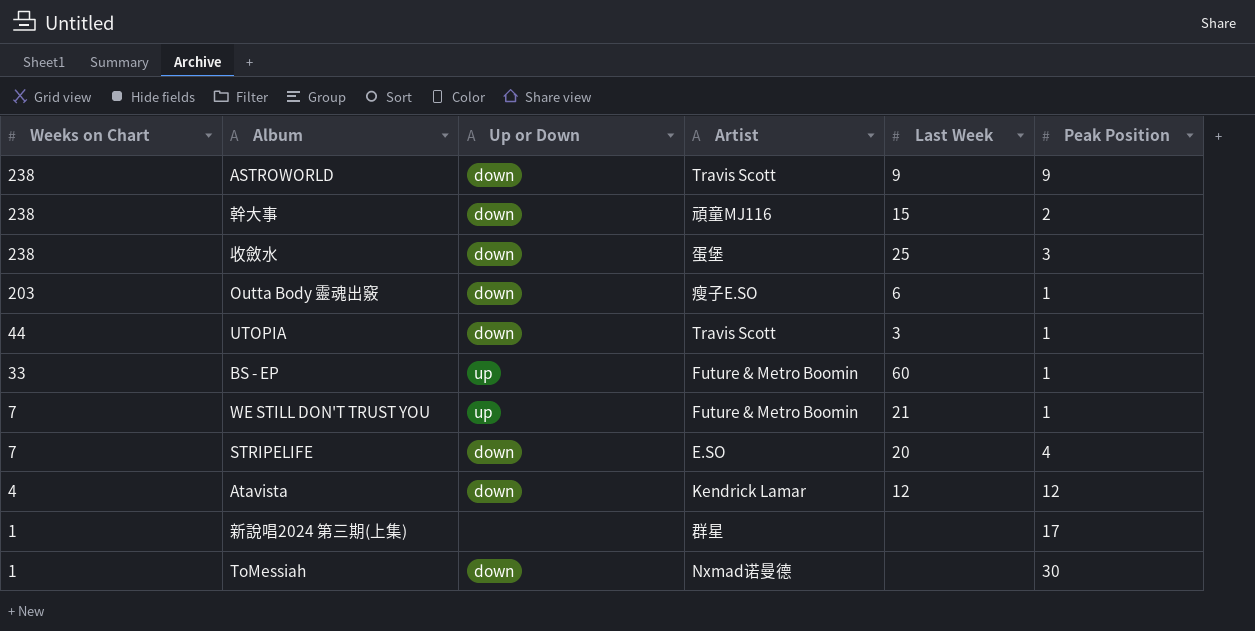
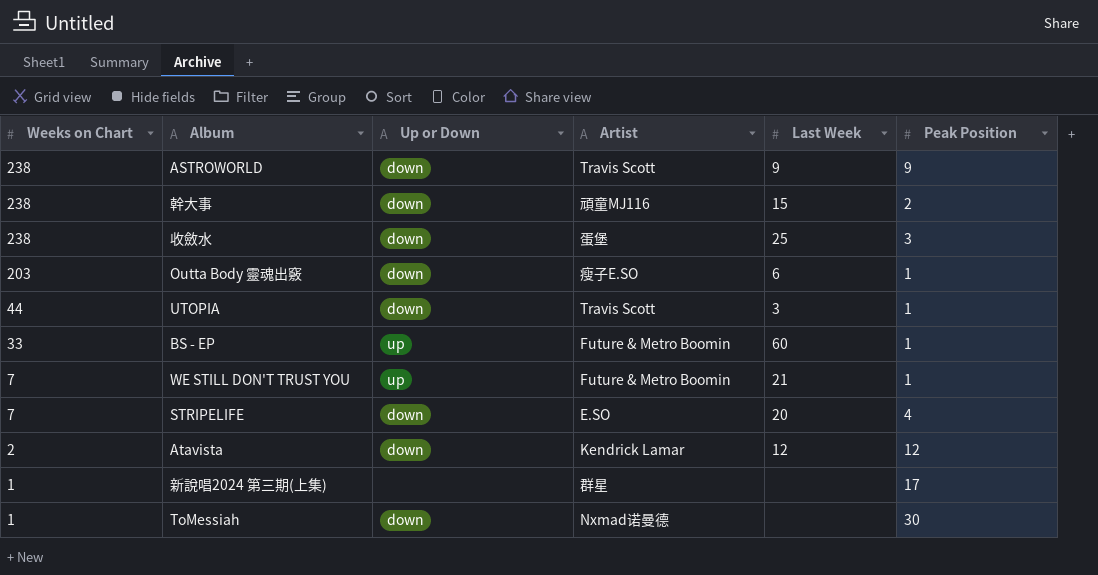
Atavista | Weeks on Chart: 4 -> 2

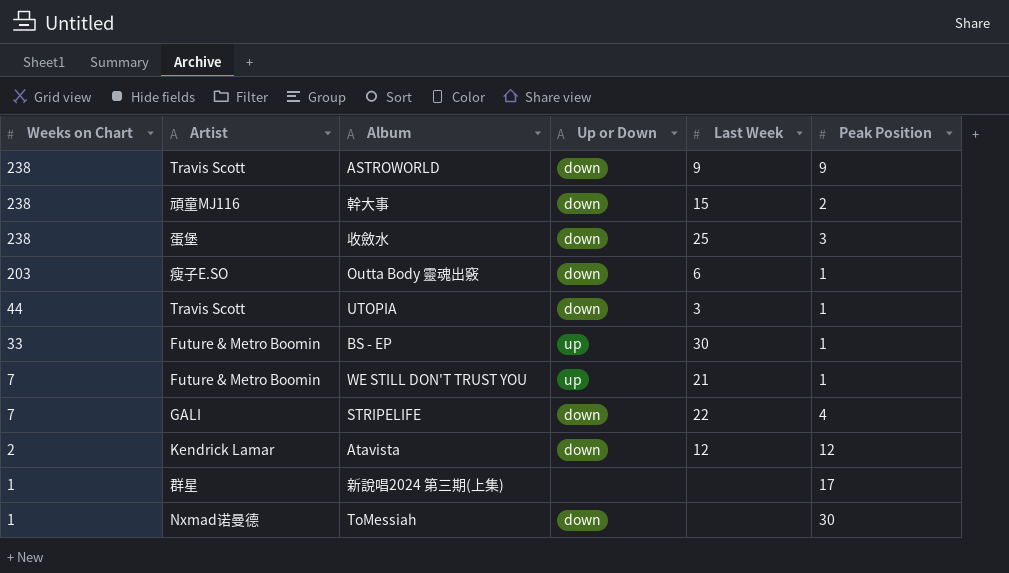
column Artist | position: 4 -> 2
BS - EP | Last Week: 60 -> 30
STRIPELIFE | Artist: E.SO -> GALI
STRIPELIFE | Last Week: 20 -> 22

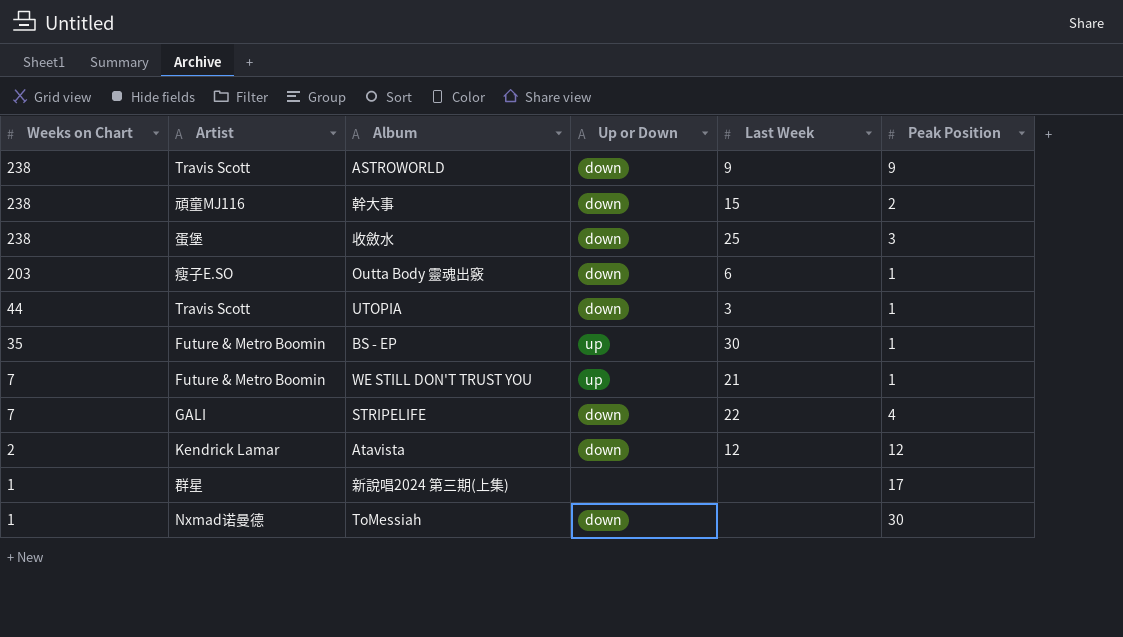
BS - EP | Weeks on Chart: 33 -> 35

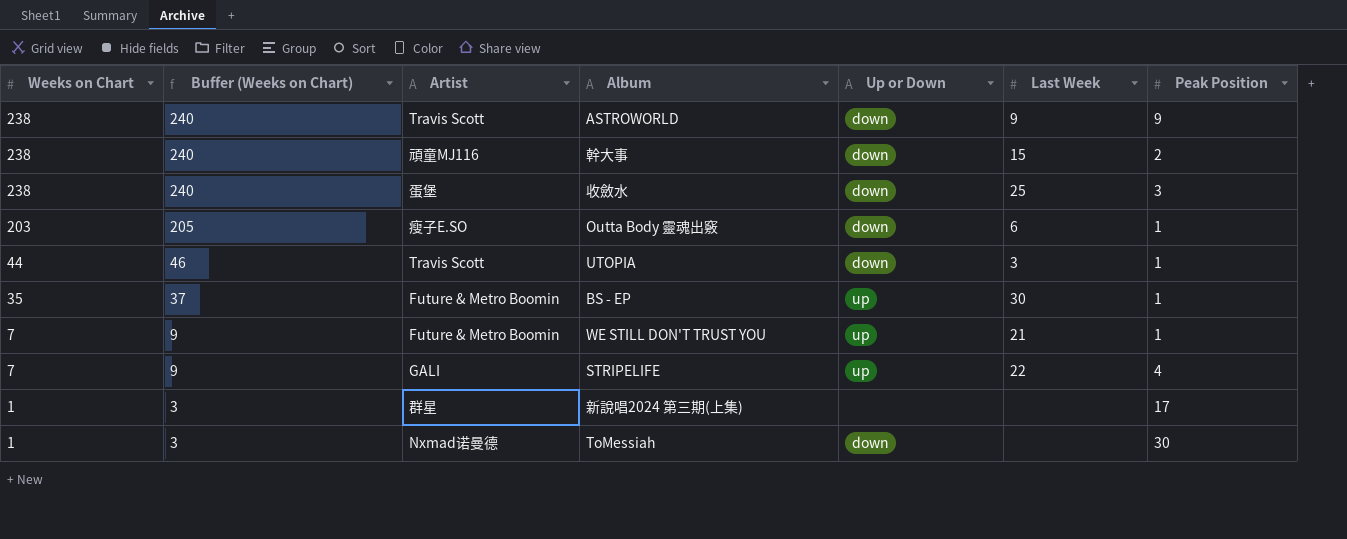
column Buffer (Weeks on Chart) | formula: none -> [Weeks on Chart] + 2
row Atavista: 2 | Kendrick Lamar | down | 12 | 12 -> none
STRIPELIFE | Up or Down: down -> up

